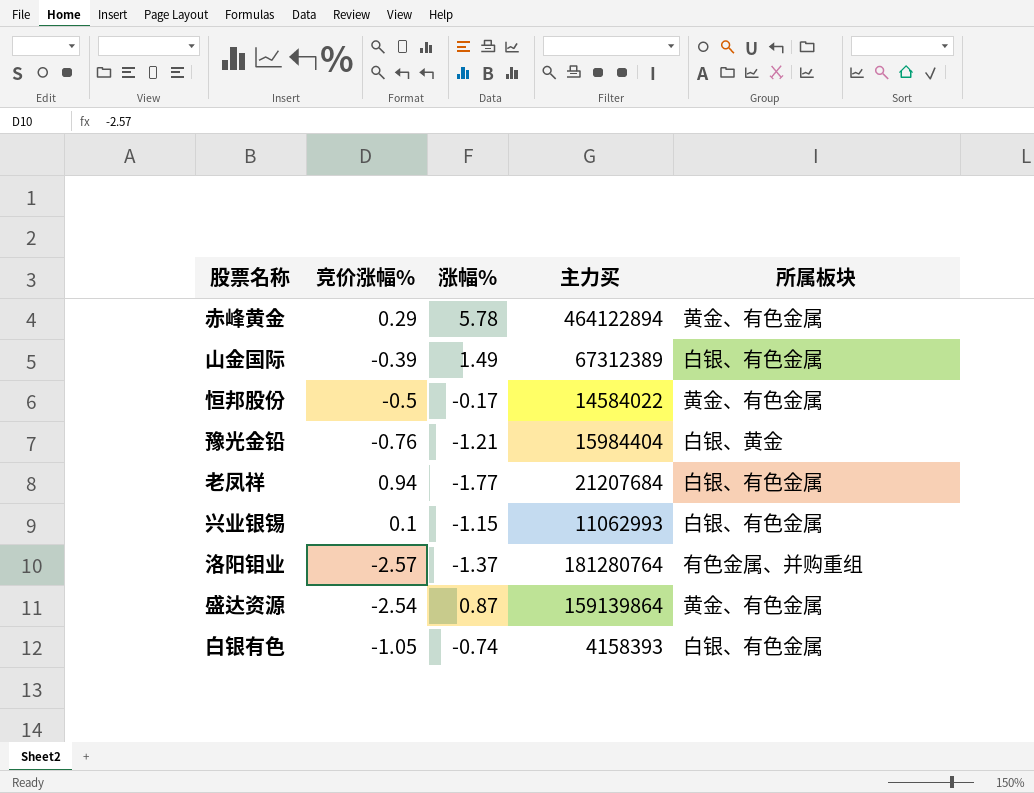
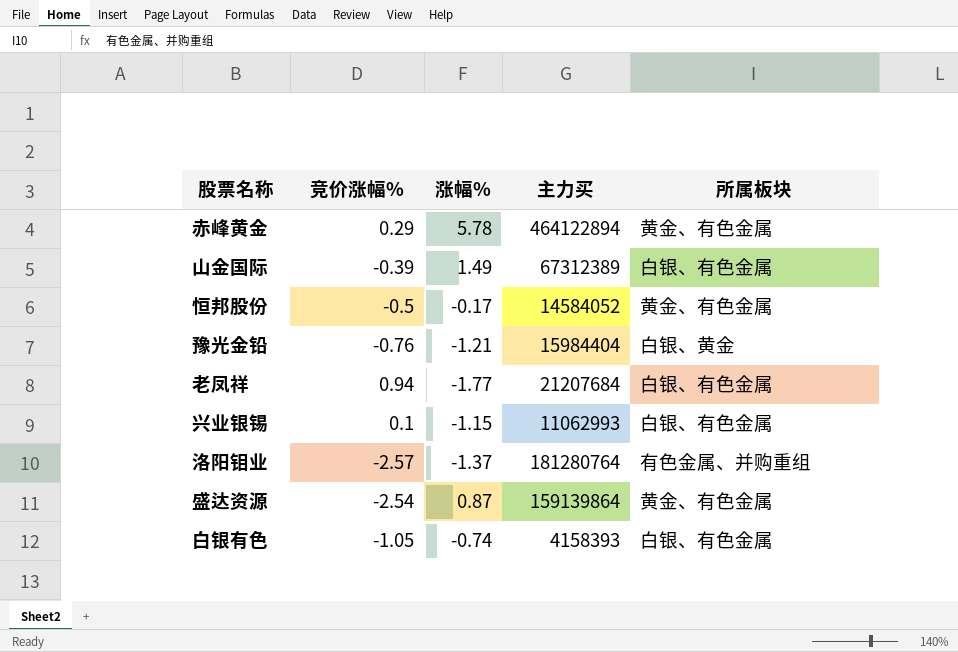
恒邦股份 | 主力买: 14584022 -> 14584052

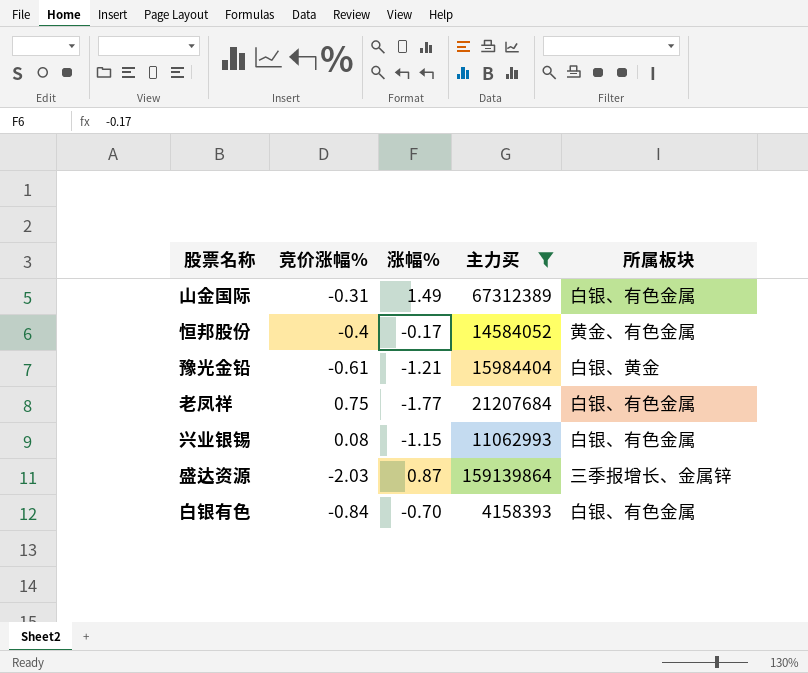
filter: none -> 主力买 <= 159139864
山金国际 | 竞价涨幅%: -0.39 -> -0.31
恒邦股份 | 竞价涨幅%: -0.5 -> -0.4
豫光金铅 | 竞价涨幅%: -0.76 -> -0.61
老凤祥 | 竞价涨幅%: 0.94 -> 0.75
兴业银锡 | 竞价涨幅%: 0.1 -> 0.08
盛达资源 | 竞价涨幅%: -2.54 -> -2.03
盛达资源 | 所属板块: 黄金、有色金属 -> 三季报增长、金属锌
白银有色 | 竞价涨幅%: -1.05 -> -0.84
白银有色 | 涨幅%: -0.74 -> -0.70

